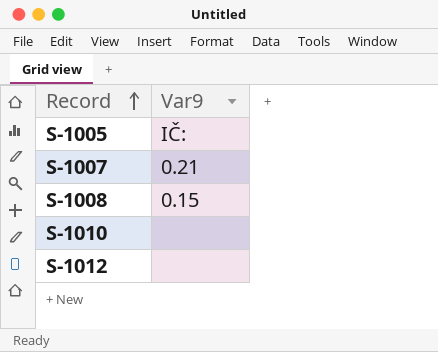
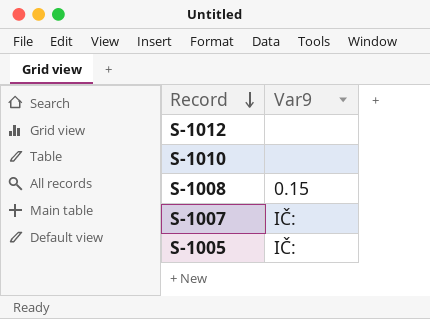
row order: Record ascending -> Record descending
S-1007 | Var9: 0.21 -> IČ:

